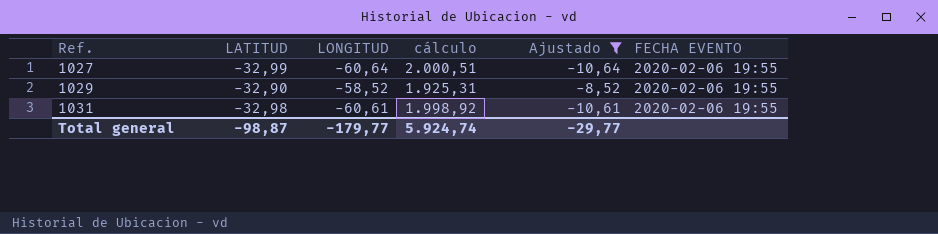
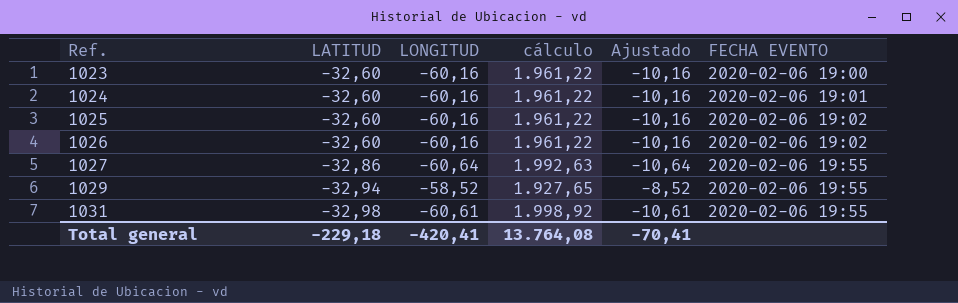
filter: Ajustado != -10,16 -> none
1027 | LATITUD: -32,99 -> -32,86
1027 | cálculo: 2.000,51 -> 1.992,63
1029 | LATITUD: -32,90 -> -32,94
1029 | cálculo: 1.925,31 -> 1.927,65
Total general | LATITUD: -98,87 -> -229,18
Total general | LONGITUD: -179,77 -> -420,41
Total general | cálculo: 5.924,74 -> 13.764,08
Total general | Ajustado: -29,77 -> -70,41

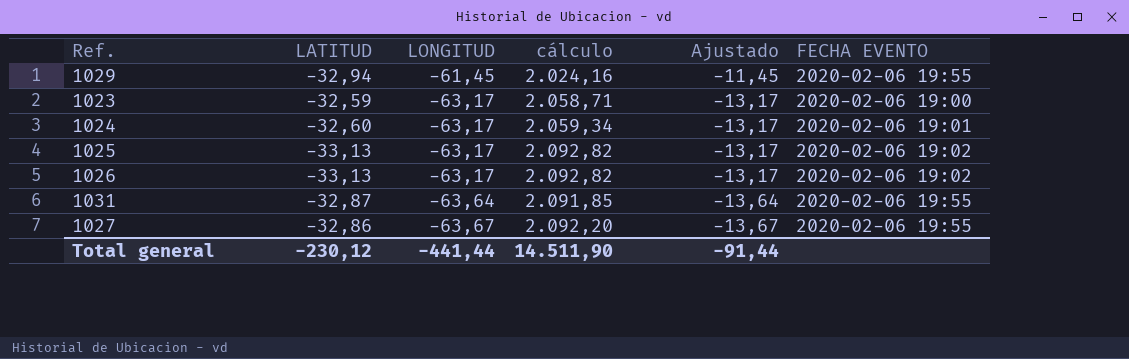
row order: Ref. ascending -> LONGITUD descending
1029 | LONGITUD: -58,52 -> -61,45
1029 | cálculo: 1.927,65 -> 2.024,16
1029 | Ajustado: -8,52 -> -11,45
1023 | LATITUD: -32,60 -> -32,59
1023 | LONGITUD: -60,16 -> -63,17
1023 | cálculo: 1.961,22 -> 2.058,71
1023 | Ajustado: -10,16 -> -13,17
1024 | LONGITUD: -60,16 -> -63,17
1024 | cálculo: 1.961,22 -> 2.059,34
1024 | Ajustado: -10,16 -> -13,17
1025 | LATITUD: -32,60 -> -33,13
1025 | LONGITUD: -60,16 -> -63,17
1025 | cálculo: 1.961,22 -> 2.092,82
1025 | Ajustado: -10,16 -> -13,17
1026 | LATITUD: -32,60 -> -33,13
1026 | LONGITUD: -60,16 -> -63,17
1026 | cálculo: 1.961,22 -> 2.092,82
1026 | Ajustado: -10,16 -> -13,17
1031 | LATITUD: -32,98 -> -32,87
1031 | LONGITUD: -60,61 -> -63,64
1031 | cálculo: 1.998,92 -> 2.091,85
1031 | Ajustado: -10,61 -> -13,64
1027 | LONGITUD: -60,64 -> -63,67
1027 | cálculo: 1.992,63 -> 2.092,20
1027 | Ajustado: -10,64 -> -13,67
Total general | LATITUD: -229,18 -> -230,12
Total general | LONGITUD: -420,41 -> -441,44
Total general | cálculo: 13.764,08 -> 14.511,90
Total general | Ajustado: -70,41 -> -91,44

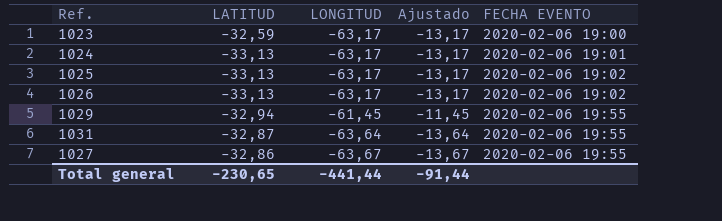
row order: LONGITUD descending -> FECHA EVENTO ascending
column cálculo | formula: [LATITUD] * [LONGITUD] -> none
1024 | LATITUD: -32,60 -> -33,13
Total general | LATITUD: -230,12 -> -230,65

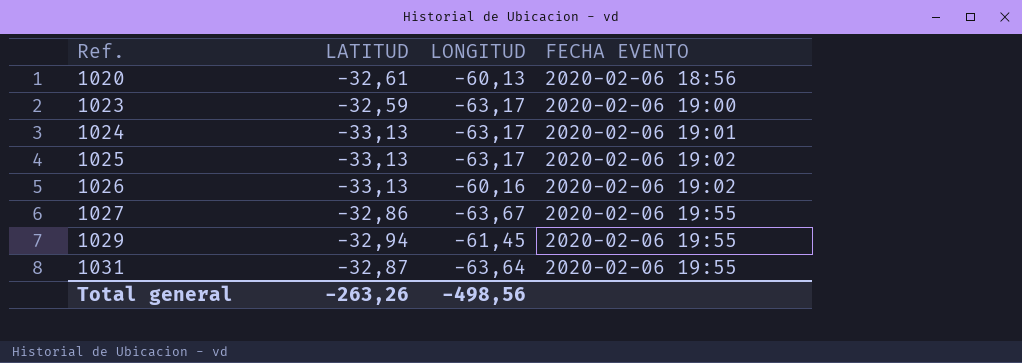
row order: FECHA EVENTO ascending -> Ref. ascending
column Ajustado | formula: [LONGITUD] + 50 -> none
row 1020: none -> -32,61 | -60,13 | 2020-02-06 18:56
1026 | LONGITUD: -63,17 -> -60,16
Total general | LATITUD: -230,65 -> -263,26
Total general | LONGITUD: -441,44 -> -498,56

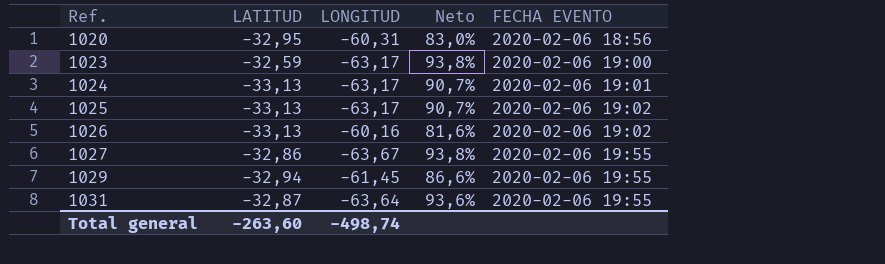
column Neto | formula: none -> ([LONGITUD] - [LATITUD]) / [LATITUD]
1020 | LATITUD: -32,61 -> -32,95
1020 | LONGITUD: -60,13 -> -60,31
Total general | LATITUD: -263,26 -> -263,60
Total general | LONGITUD: -498,56 -> -498,74

